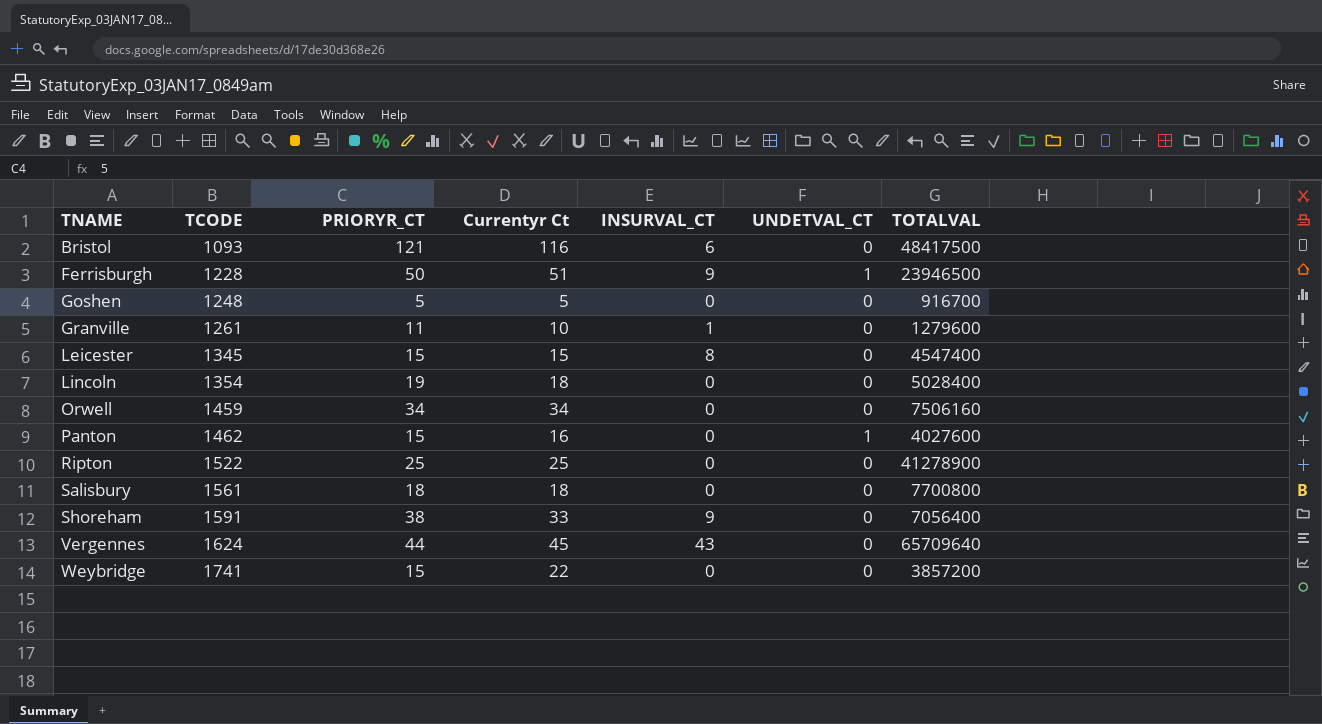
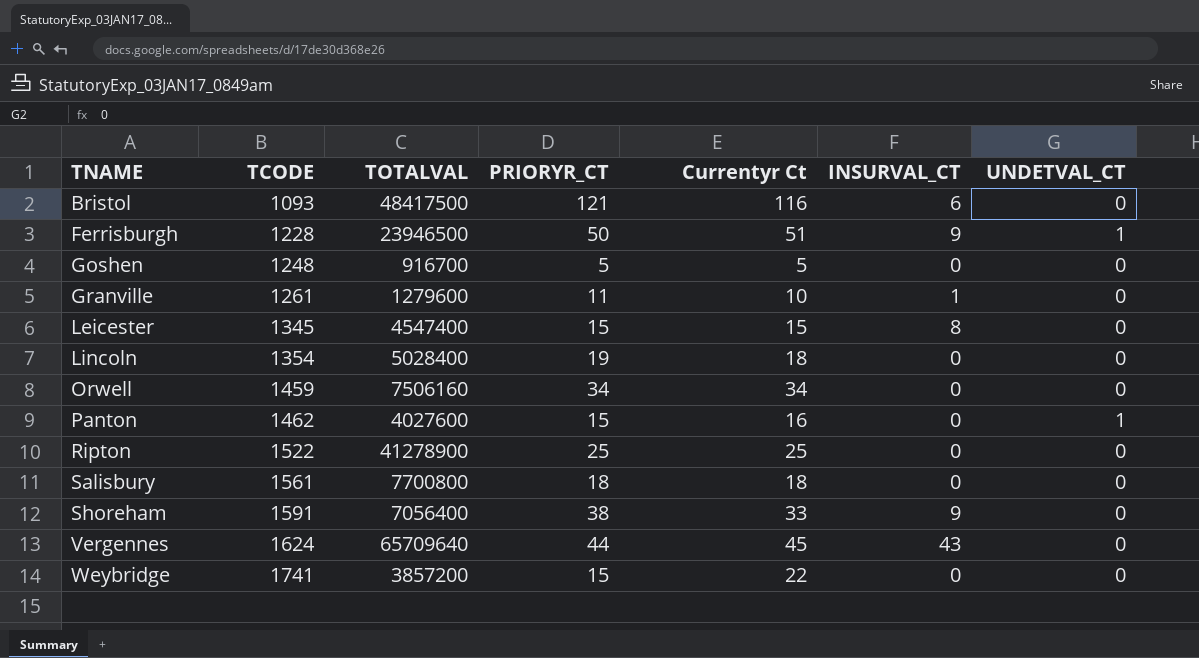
column TOTALVAL | position: 7 -> 3

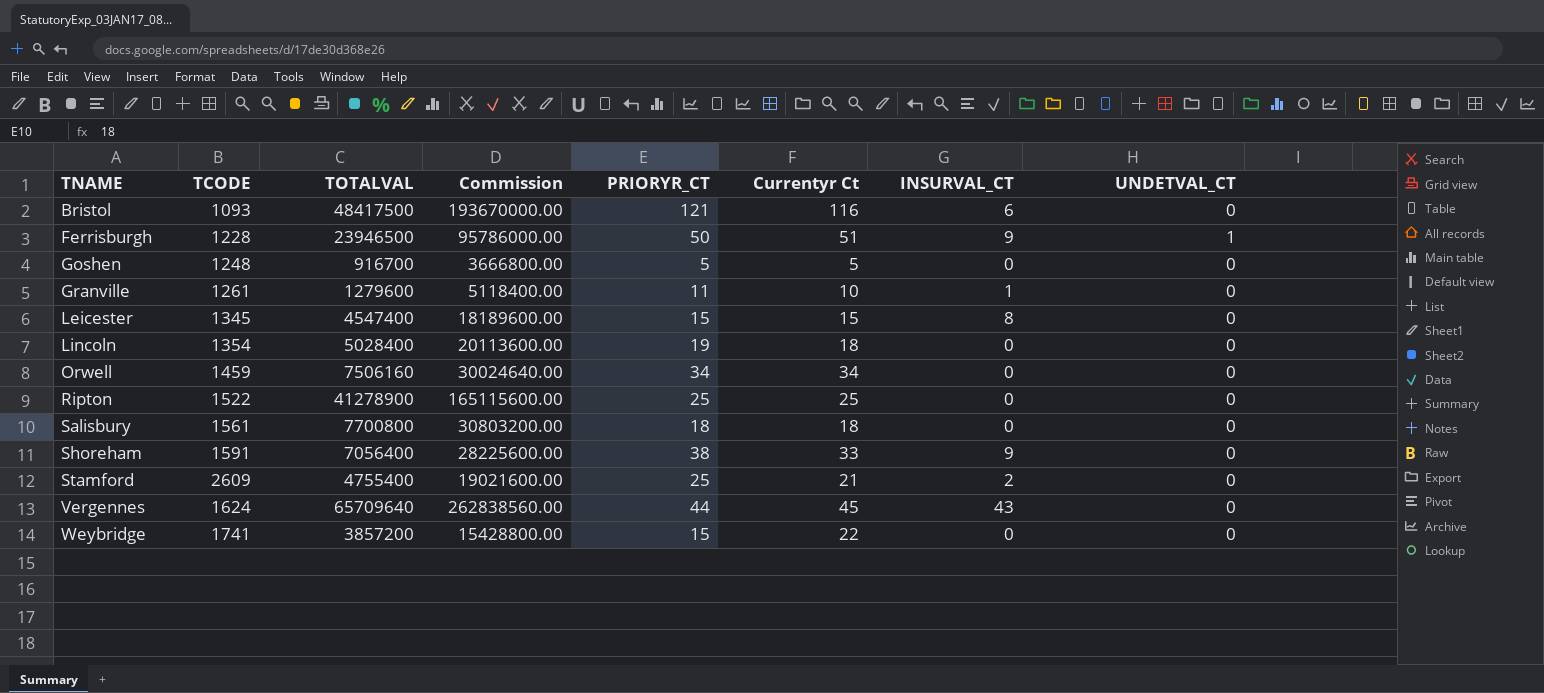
column Commission | formula: none -> [TOTALVAL] * 4
row Panton: 1462 | 4027600 | 15 | 16 | 0 | 1 -> none
row Stamford: none -> 2609 | 4755400 | 19021600.00 | 25 | 21 | 2 | 0

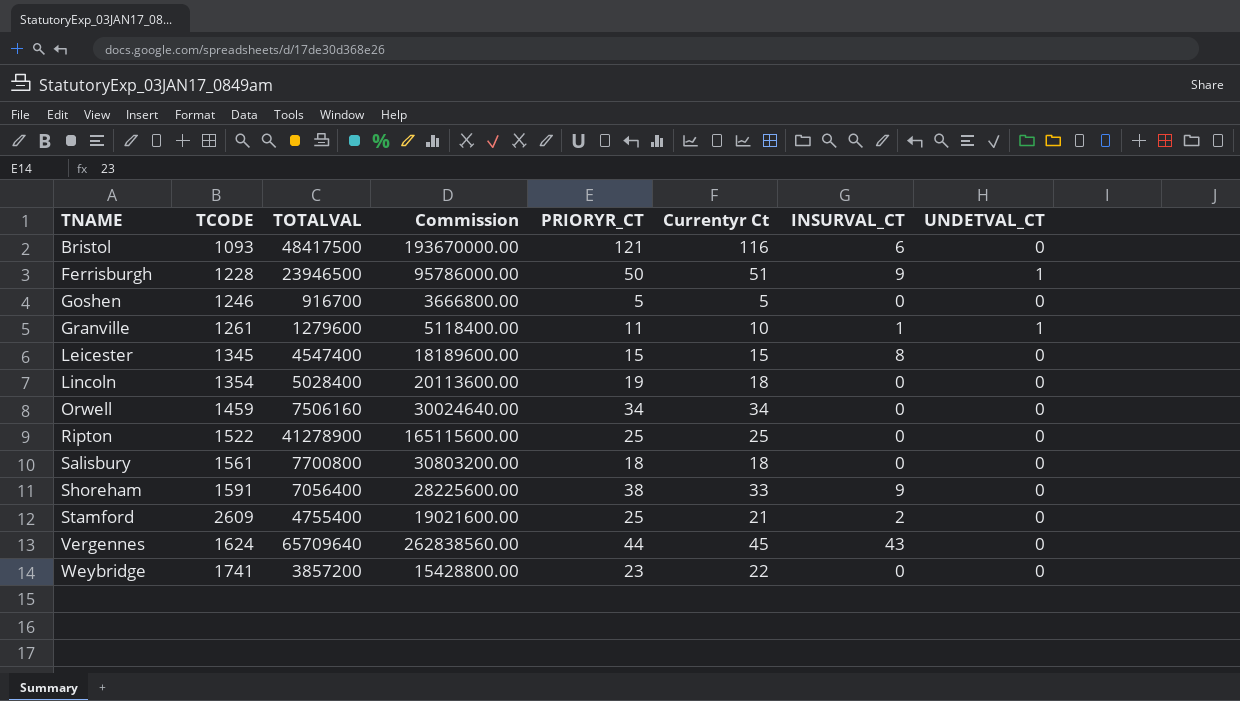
Goshen | TCODE: 1248 -> 1246
Granville | UNDETVAL_CT: 0 -> 1
Weybridge | PRIORYR_CT: 15 -> 23

